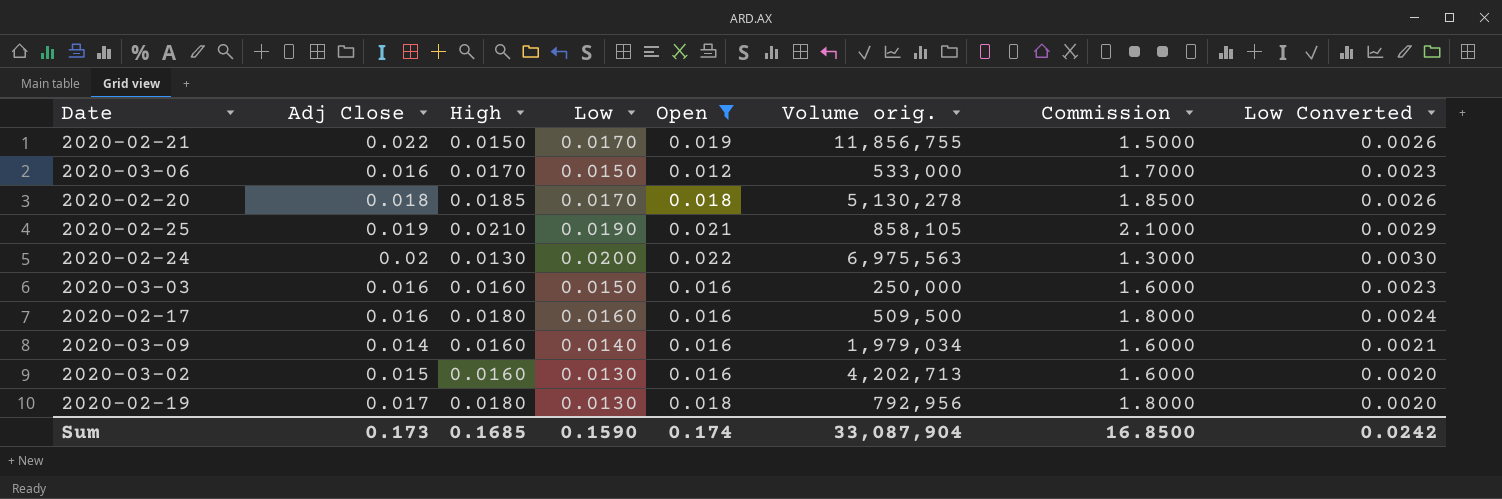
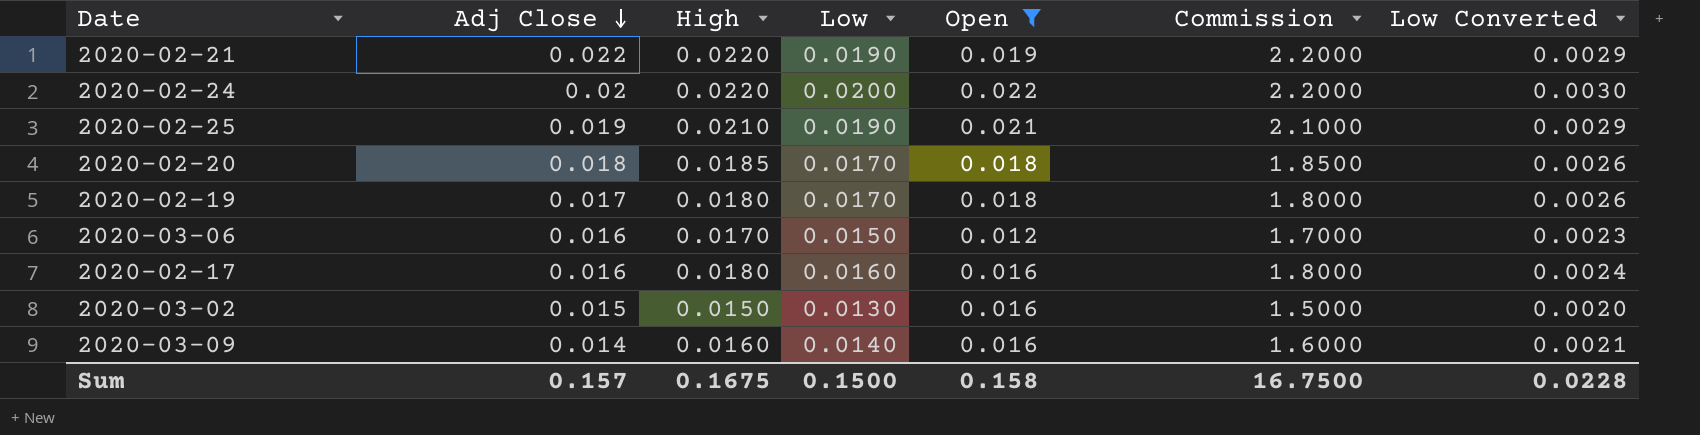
row order: none -> Adj Close descending
column Volume orig. | position: 6 -> none
row 2020-03-03: 0.016 | 0.0160 | 0.0150 | 0.016 | 250,000 | 1.6000 | 0.0023 -> none
2020-02-21 | High: 0.0150 -> 0.0220
2020-02-21 | Low: 0.0170 -> 0.0190
2020-02-21 | Commission: 1.5000 -> 2.2000
2020-02-21 | Low Converted: 0.0026 -> 0.0029
2020-02-24 | High: 0.0130 -> 0.0220
2020-02-24 | Commission: 1.3000 -> 2.2000
2020-02-19 | Low: 0.0130 -> 0.0170
2020-02-19 | Low Converted: 0.0020 -> 0.0026
2020-03-02 | High: 0.0160 -> 0.0150
2020-03-02 | Commission: 1.6000 -> 1.5000
Sum | Adj Close: 0.173 -> 0.157
Sum | High: 0.1685 -> 0.1675
Sum | Low: 0.1590 -> 0.1500
Sum | Open: 0.174 -> 0.158
Sum | Commission: 16.8500 -> 16.7500
Sum | Low Converted: 0.0242 -> 0.0228

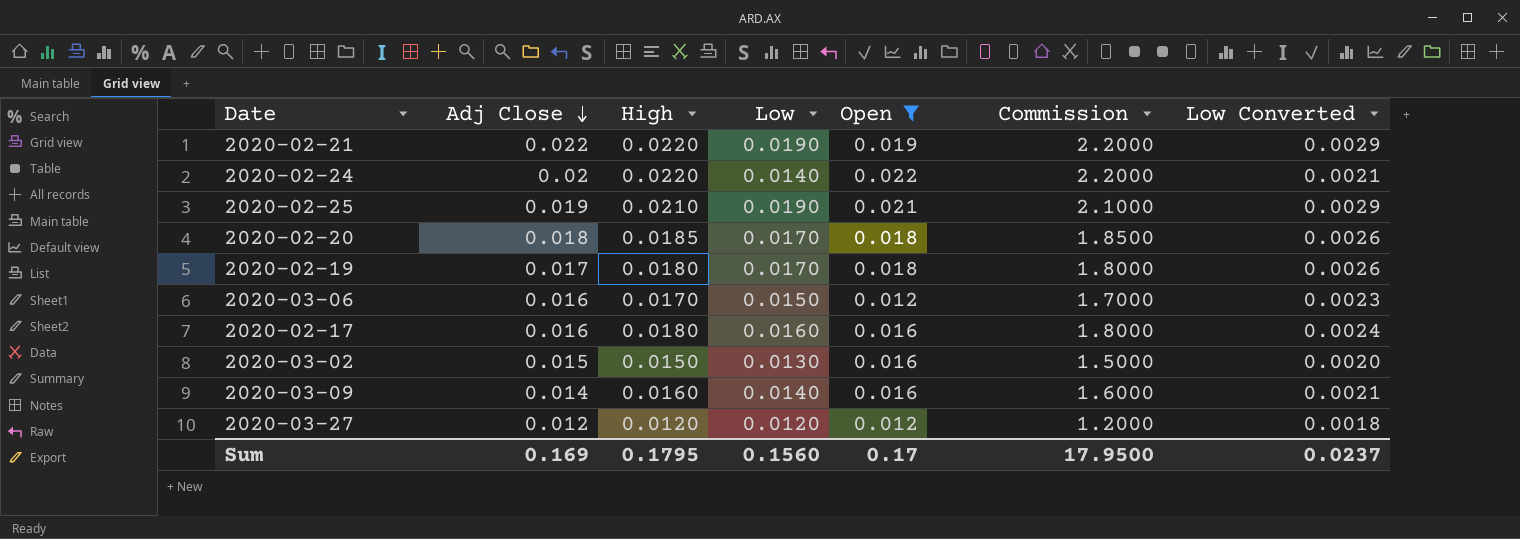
2020-02-24 | Low: 0.0200 -> 0.0140
2020-02-24 | Low Converted: 0.0030 -> 0.0021
row 2020-03-27: none -> 0.012 | 0.0120 | 0.0120 | 0.012 | 1.2000 | 0.0018
Sum | Adj Close: 0.157 -> 0.169
Sum | High: 0.1675 -> 0.1795
Sum | Low: 0.1500 -> 0.1560
Sum | Open: 0.158 -> 0.17
Sum | Commission: 16.7500 -> 17.9500
Sum | Low Converted: 0.0228 -> 0.0237

